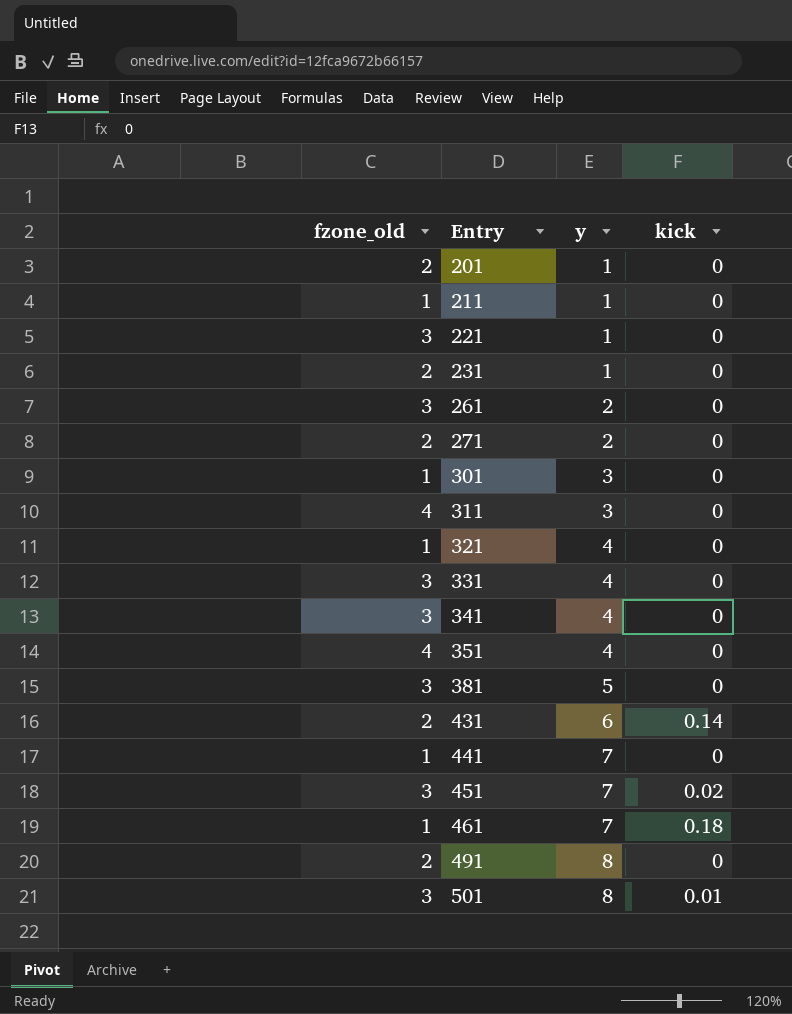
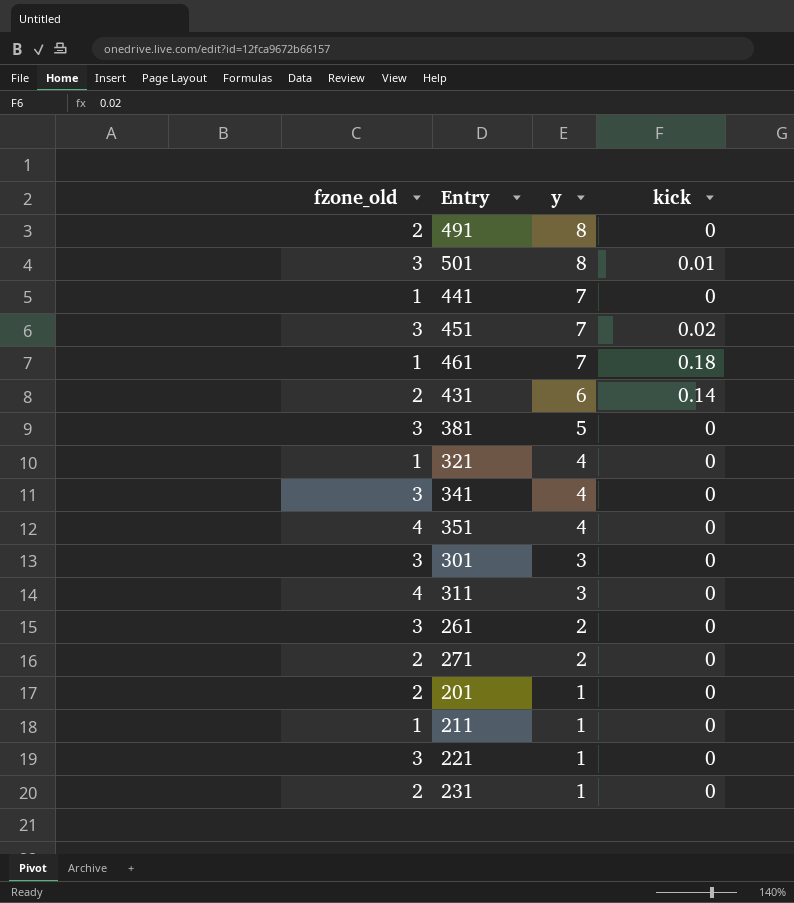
row order: Entry ascending -> y descending
row 331: 3 | 4 | 0 -> none
301 | fzone_old: 1 -> 3

